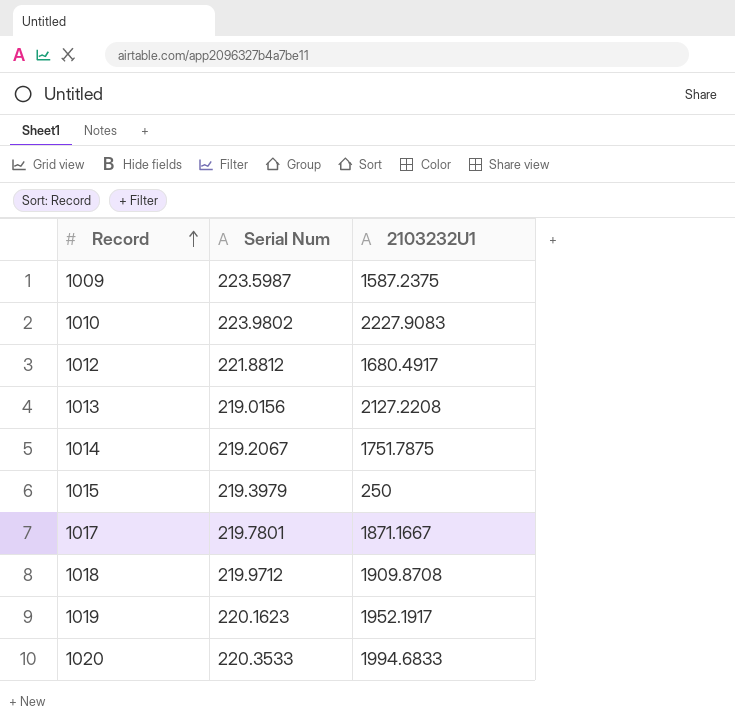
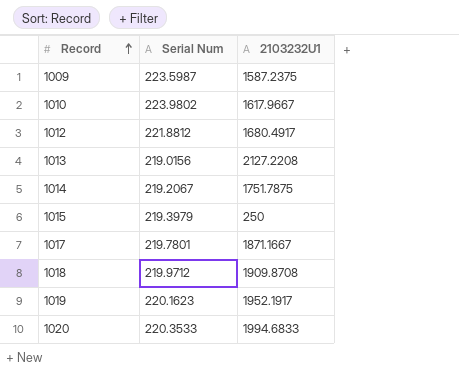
1010 | 2103232U1: 2227.9083 -> 1617.9667

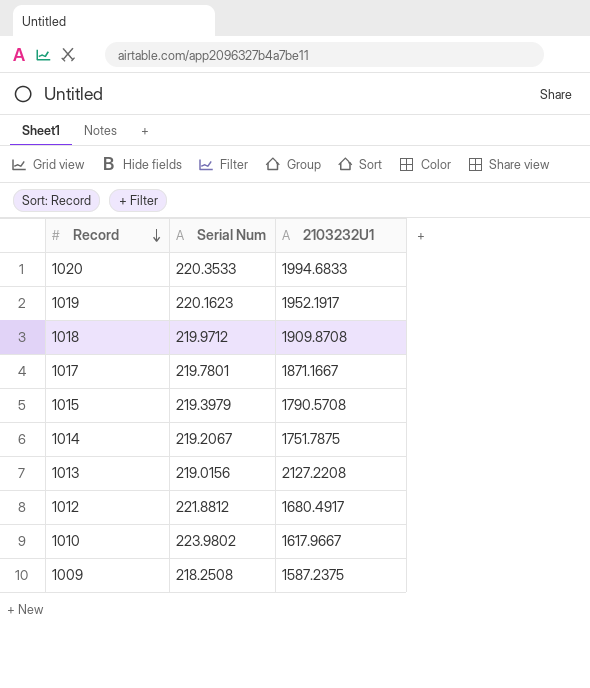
row order: Record ascending -> Record descending
1015 | 2103232U1: 250 -> 1790.5708
1009 | Serial Num: 223.5987 -> 218.2508

